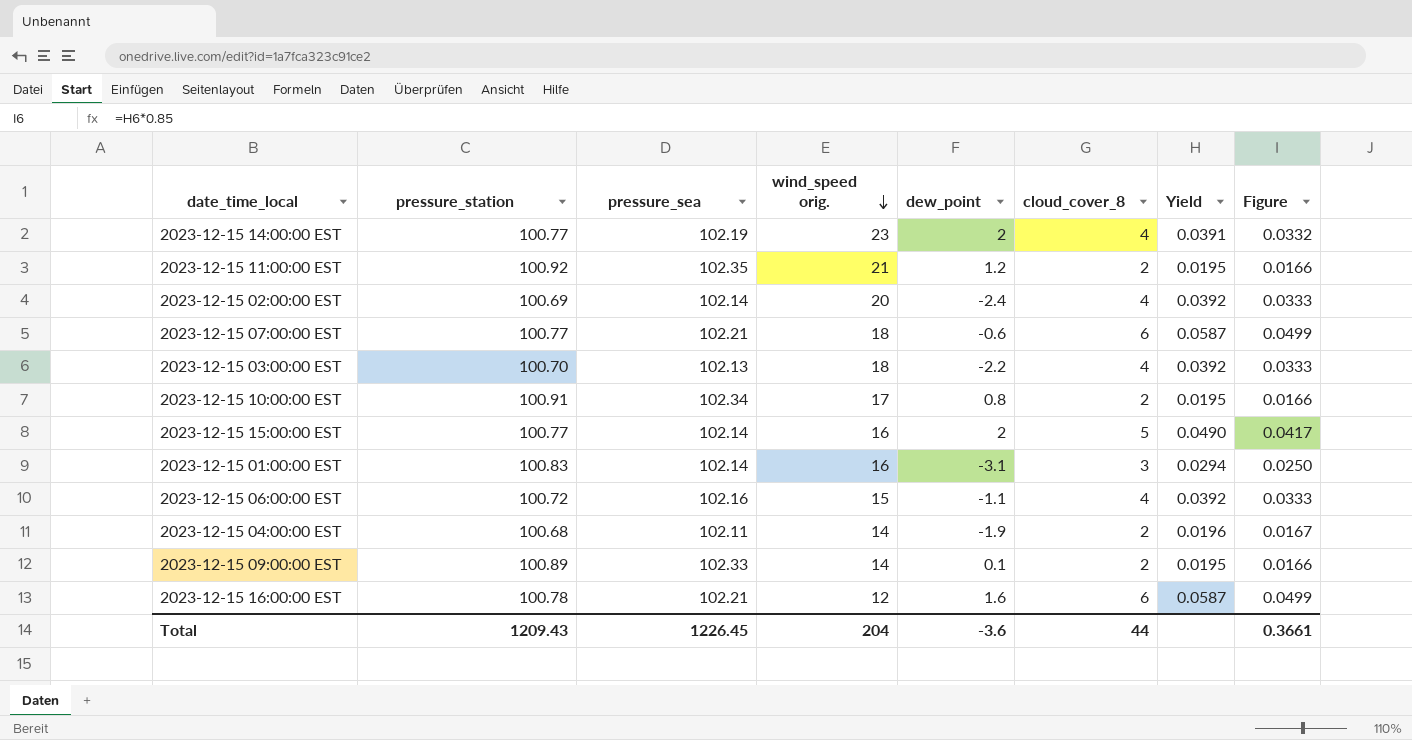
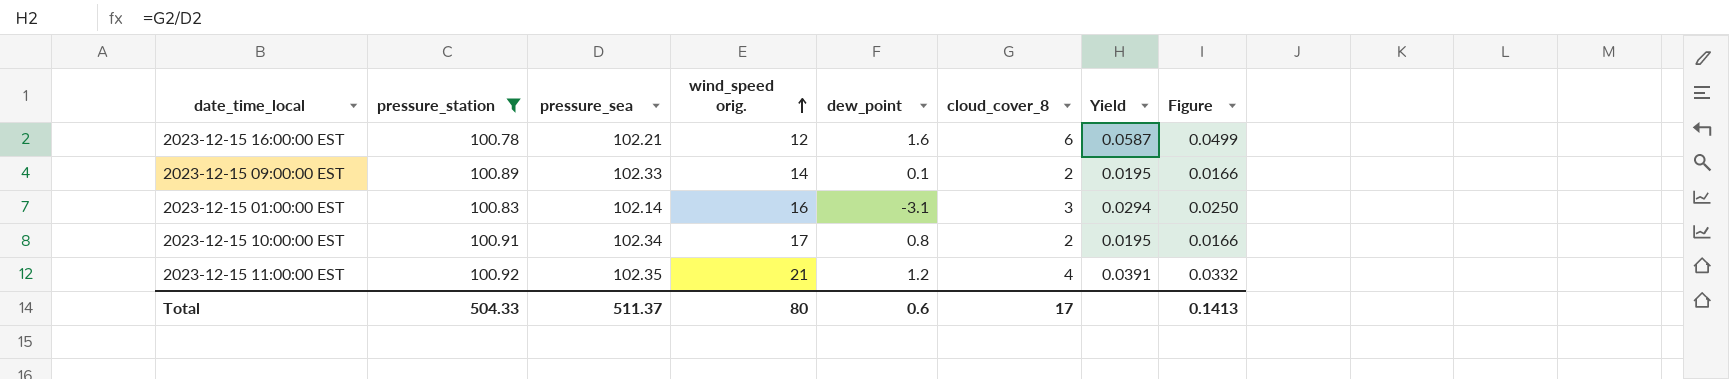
filter: none -> pressure_station >= 100.78
row order: wind_speed orig. descending -> wind_speed orig. ascending
2023-12-15 11:00:00 EST | cloud_cover_8: 2 -> 4
2023-12-15 11:00:00 EST | Yield: 0.0195 -> 0.0391
2023-12-15 11:00:00 EST | Figure: 0.0166 -> 0.0332
Total | pressure_station: 1209.43 -> 504.33
Total | pressure_sea: 1226.45 -> 511.37
Total | wind_speed orig.: 204 -> 80
Total | dew_point: -3.6 -> 0.6
Total | cloud_cover_8: 44 -> 17
Total | Figure: 0.3661 -> 0.1413

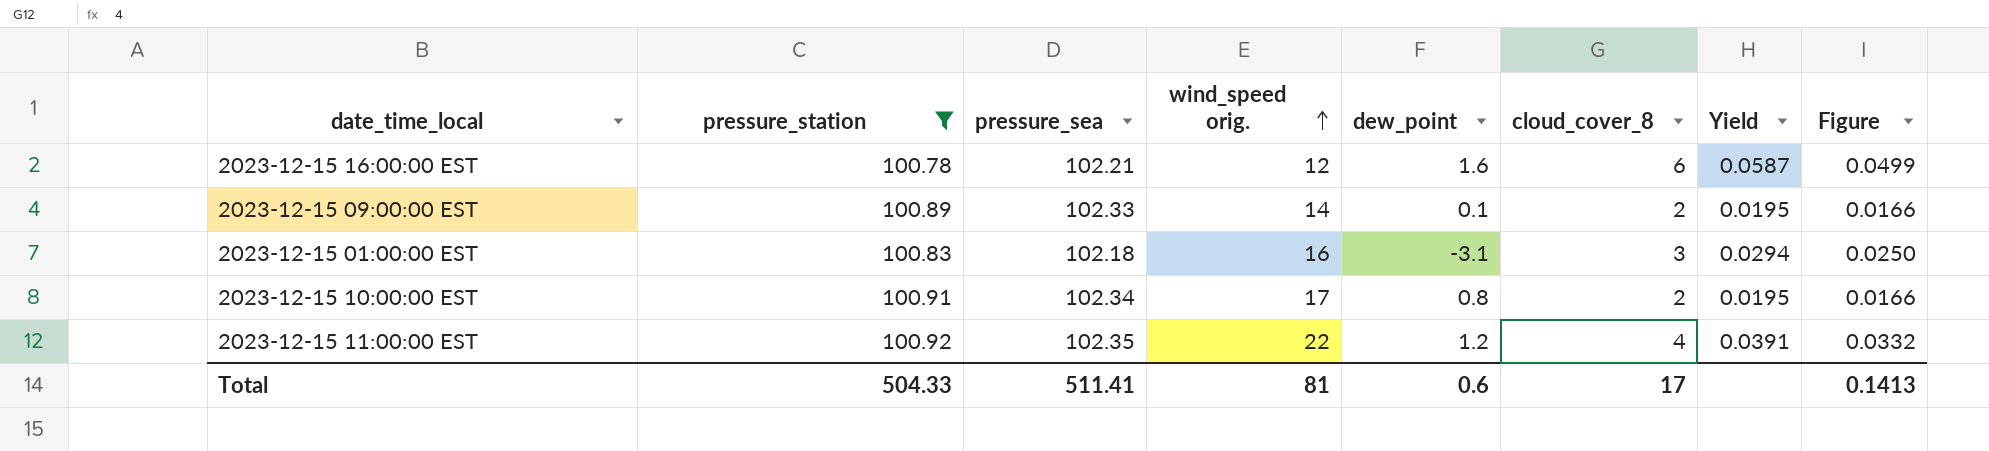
2023-12-15 01:00:00 EST | pressure_sea: 102.14 -> 102.18
2023-12-15 11:00:00 EST | wind_speed orig.: 21 -> 22
Total | pressure_sea: 511.37 -> 511.41
Total | wind_speed orig.: 80 -> 81

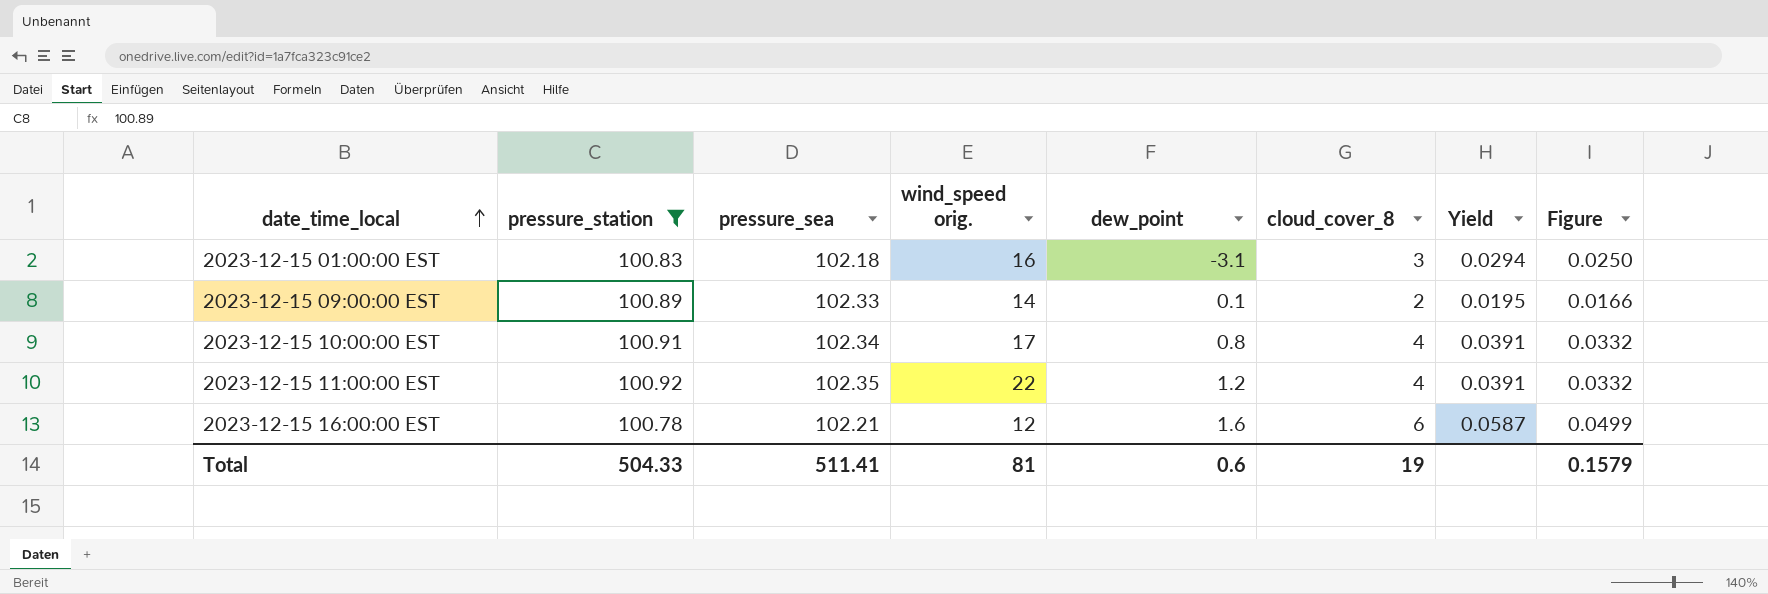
row order: wind_speed orig. ascending -> date_time_local ascending
2023-12-15 10:00:00 EST | cloud_cover_8: 2 -> 4
2023-12-15 10:00:00 EST | Yield: 0.0195 -> 0.0391
2023-12-15 10:00:00 EST | Figure: 0.0166 -> 0.0332
Total | cloud_cover_8: 17 -> 19
Total | Figure: 0.1413 -> 0.1579

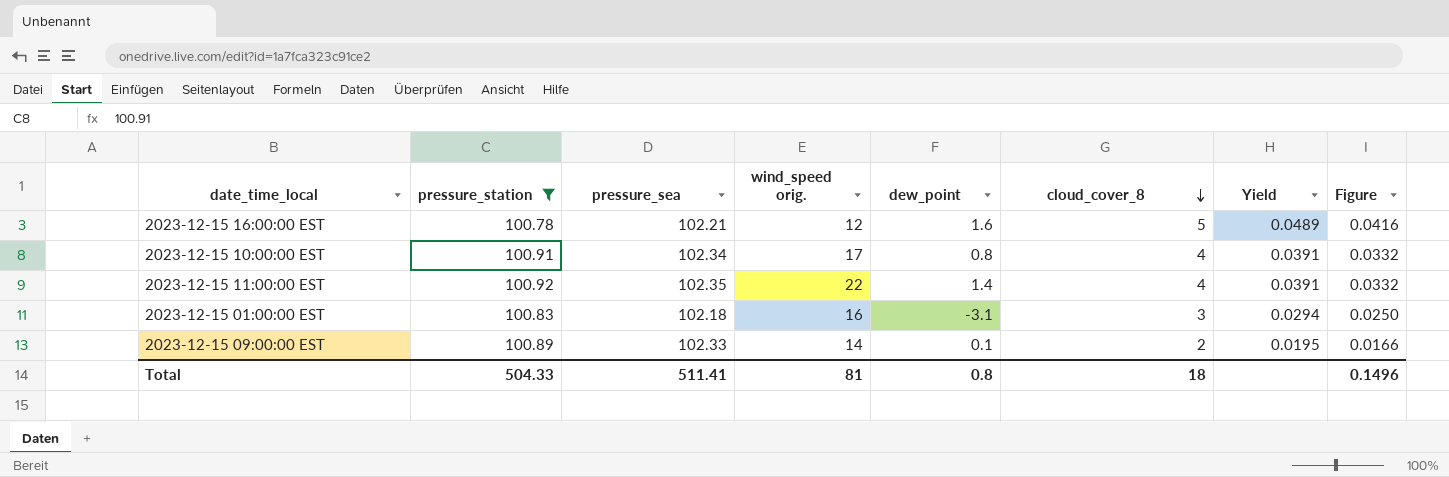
row order: date_time_local ascending -> cloud_cover_8 descending
2023-12-15 16:00:00 EST | cloud_cover_8: 6 -> 5
2023-12-15 16:00:00 EST | Yield: 0.0587 -> 0.0489
2023-12-15 16:00:00 EST | Figure: 0.0499 -> 0.0416
2023-12-15 11:00:00 EST | dew_point: 1.2 -> 1.4
Total | dew_point: 0.6 -> 0.8
Total | cloud_cover_8: 19 -> 18
Total | Figure: 0.1579 -> 0.1496

